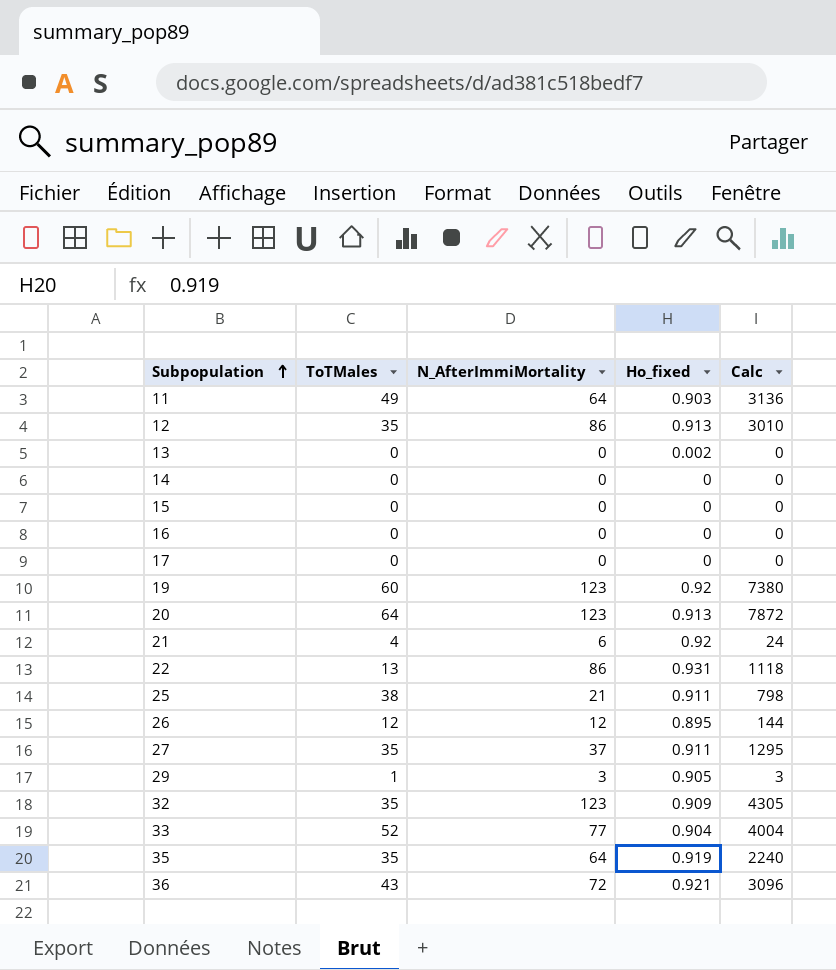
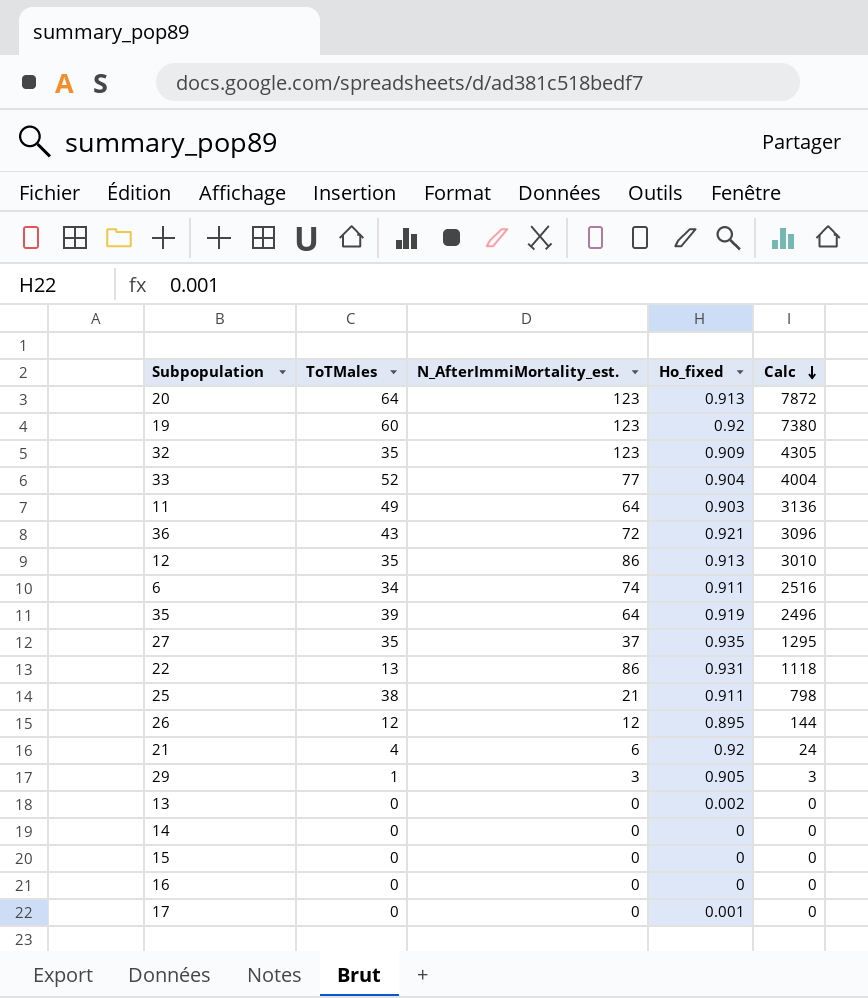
row order: Subpopulation ascending -> Calc descending
column name: N_AfterImmiMortality -> N_AfterImmiMortality_est.
row 6: none -> 34 | 74 | 0.911 | 2516
35 | ToTMales: 35 -> 39
35 | Calc: 2240 -> 2496
27 | Ho_fixed: 0.911 -> 0.935
17 | Ho_fixed: 0 -> 0.001

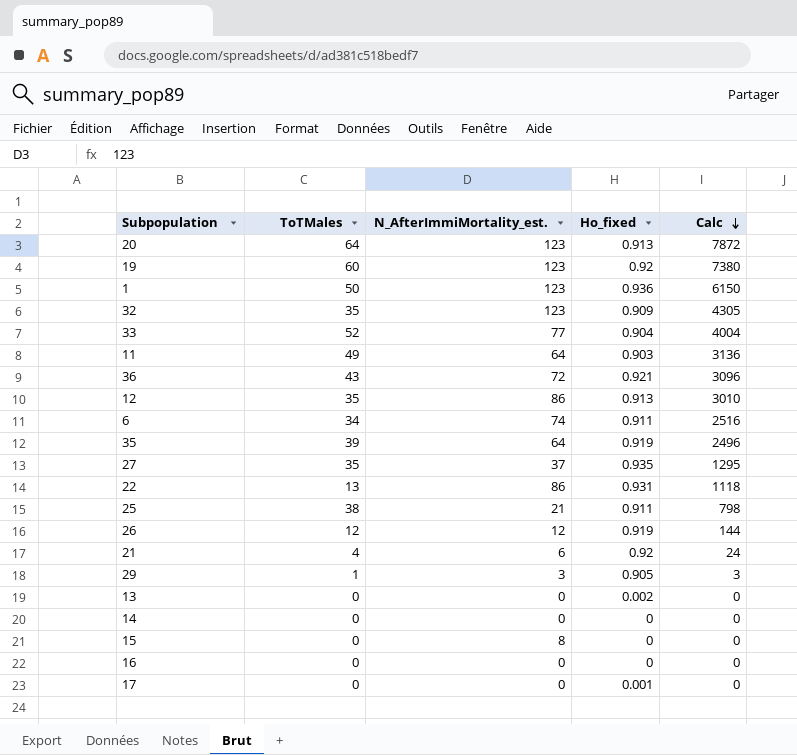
row 1: none -> 50 | 123 | 0.936 | 6150
26 | Ho_fixed: 0.895 -> 0.919
15 | N_AfterImmiMortality_est.: 0 -> 8

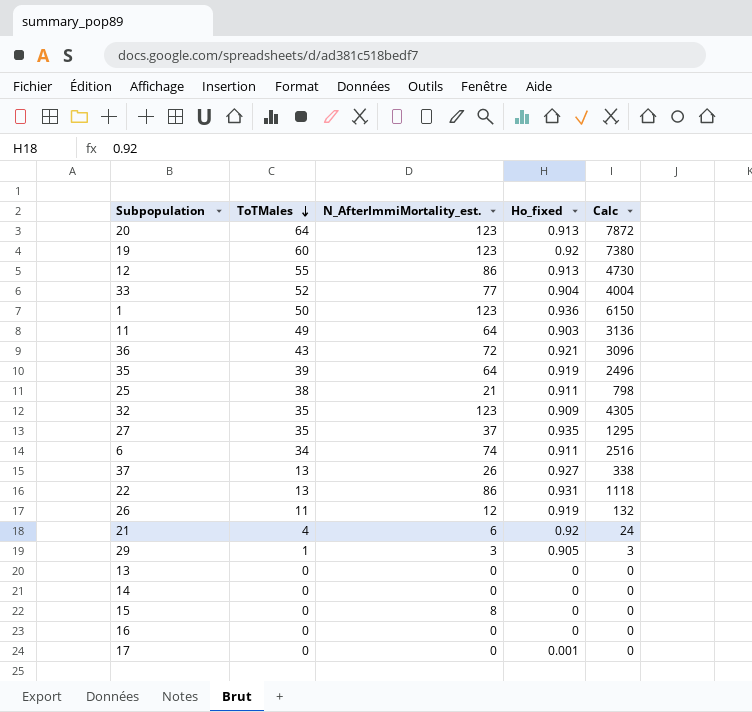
row order: Calc descending -> ToTMales descending
12 | ToTMales: 35 -> 55
12 | Calc: 3010 -> 4730
row 37: none -> 13 | 26 | 0.927 | 338
26 | ToTMales: 12 -> 11
26 | Calc: 144 -> 132
13 | Ho_fixed: 0.002 -> 0

